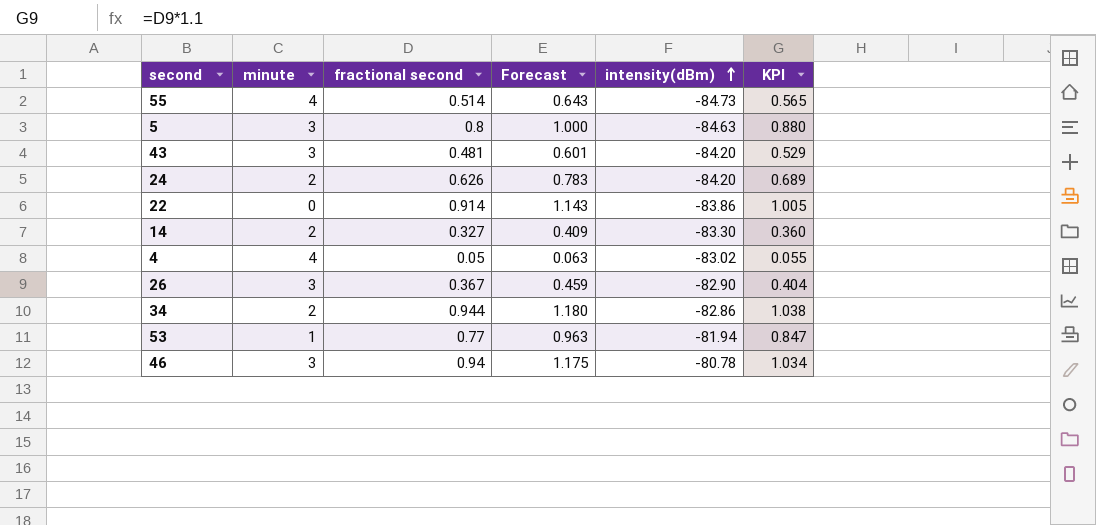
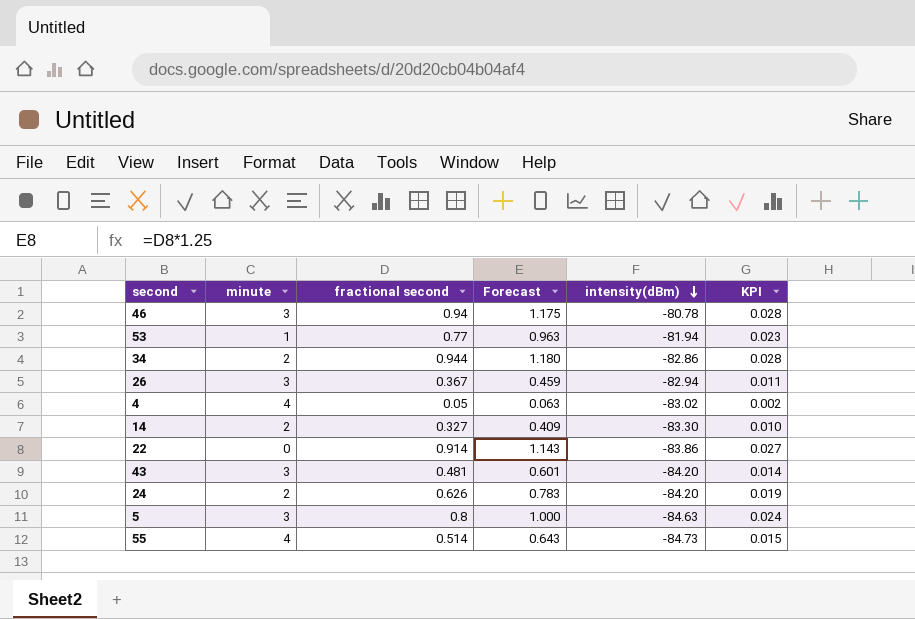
row order: intensity(dBm) ascending -> intensity(dBm) descending
column KPI | formula: [fractional second] * 1.1 -> [fractional second] * 0.03
26 | intensity(dBm): -82.90 -> -82.94

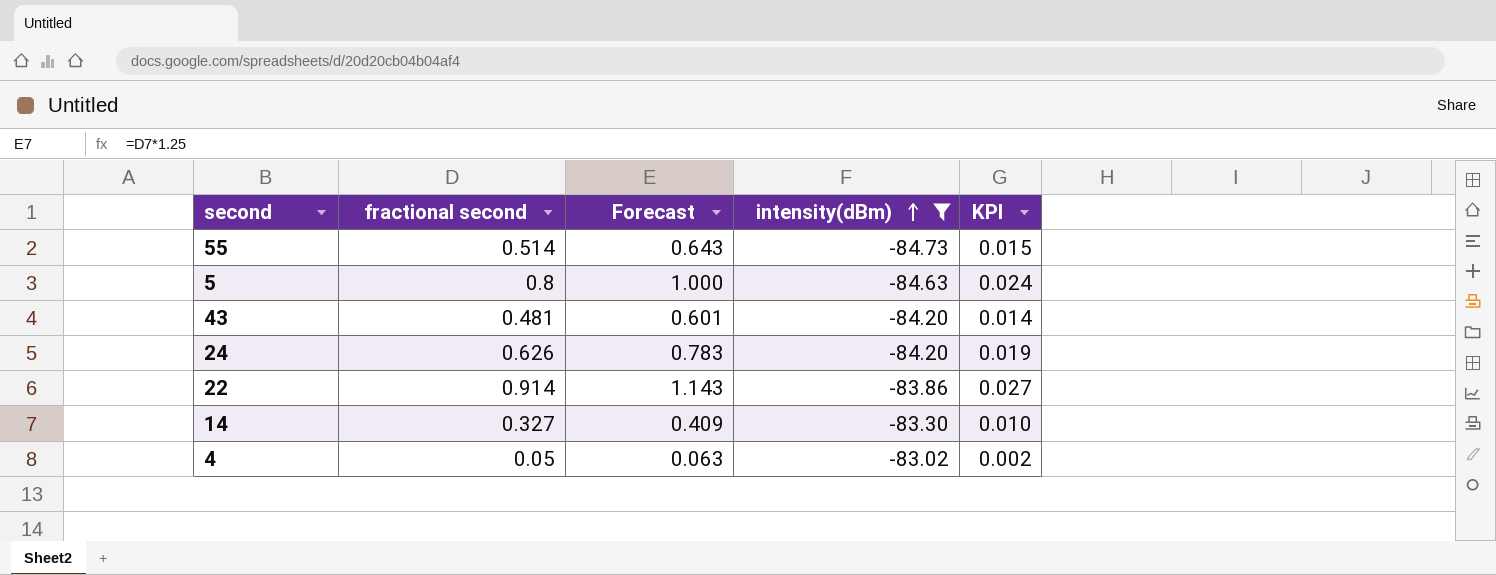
filter: none -> intensity(dBm) <= -83.02
row order: intensity(dBm) descending -> intensity(dBm) ascending
column minute | position: 2 -> none

